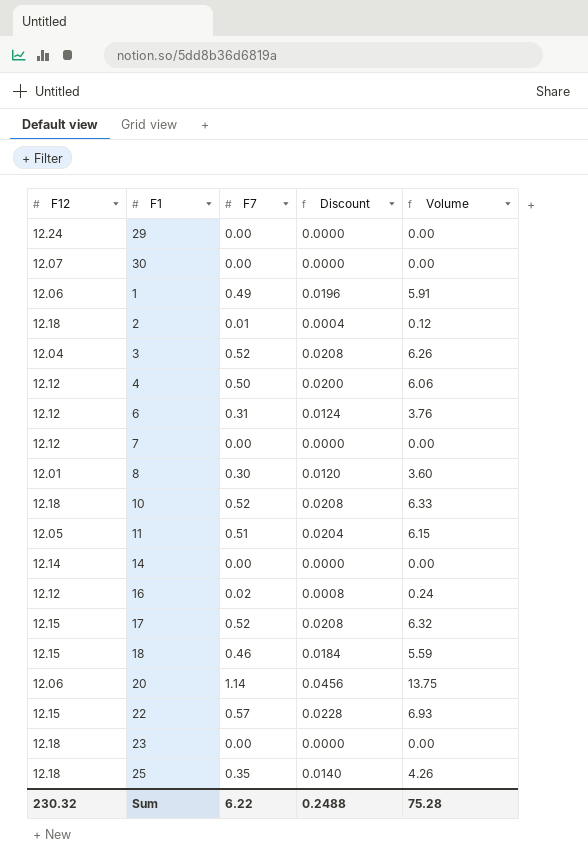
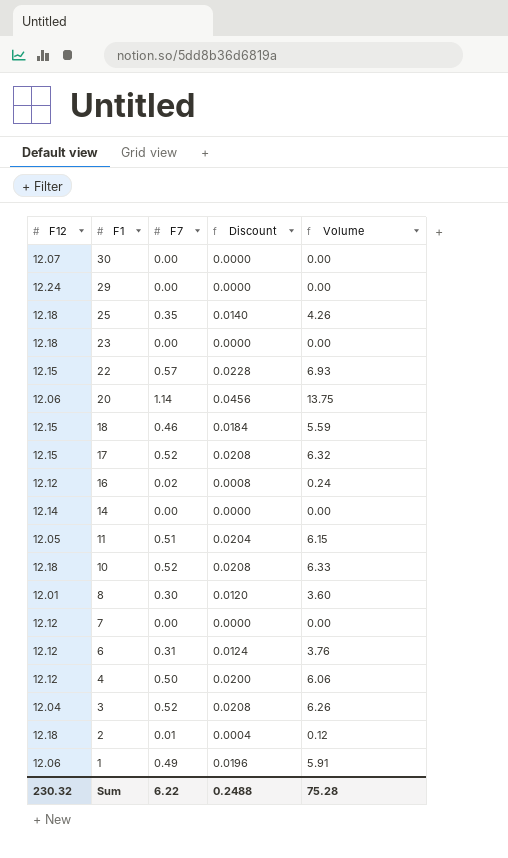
row order: none -> F1 descending

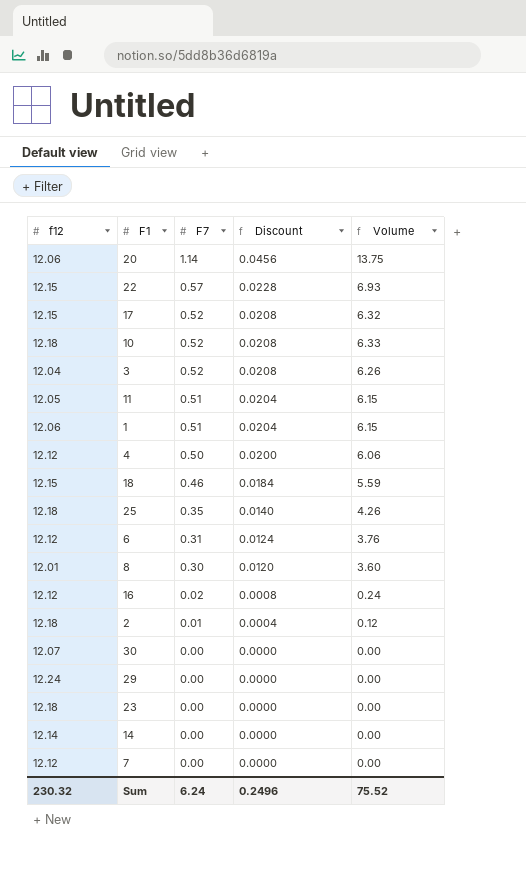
row order: F1 descending -> F7 descending
column name: F12 -> f12
1 | F7: 0.49 -> 0.51
1 | Discount: 0.0196 -> 0.0204
1 | Volume: 5.91 -> 6.15
Sum | F7: 6.22 -> 6.24
Sum | Discount: 0.2488 -> 0.2496
Sum | Volume: 75.28 -> 75.52

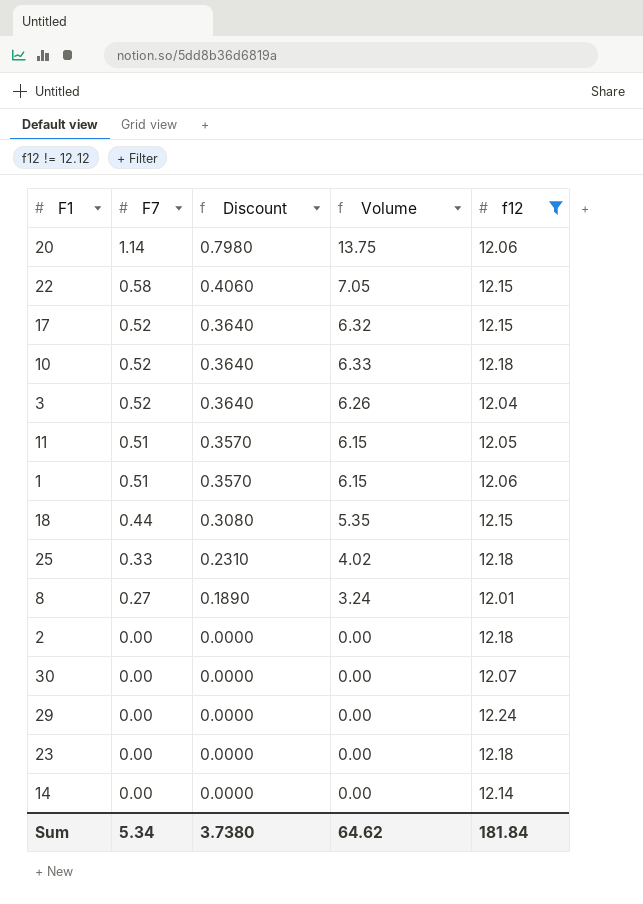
filter: none -> f12 != 12.12
column Discount | formula: [F7] * 0.04 -> [F7] * 0.7
column f12 | position: 1 -> 5
22 | F7: 0.57 -> 0.58
22 | Volume: 6.93 -> 7.05
18 | F7: 0.46 -> 0.44
18 | Volume: 5.59 -> 5.35
25 | F7: 0.35 -> 0.33
25 | Volume: 4.26 -> 4.02
8 | F7: 0.30 -> 0.27
8 | Volume: 3.60 -> 3.24
2 | F7: 0.01 -> 0.00
2 | Volume: 0.12 -> 0.00
Sum | F7: 6.24 -> 5.34
Sum | Discount: 0.2496 -> 3.7380
Sum | Volume: 75.52 -> 64.62
Sum | f12: 230.32 -> 181.84

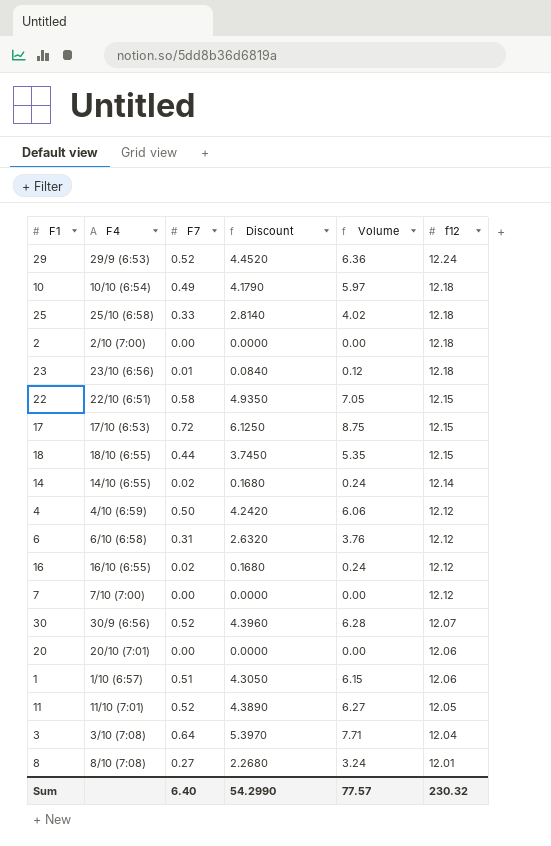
filter: f12 != 12.12 -> none
row order: F7 descending -> f12 descending
column F4 | position: none -> 2
column Discount | formula: [F7] * 0.7 -> [Volume] * 0.7
29 | F7: 0.00 -> 0.52
29 | Volume: 0.00 -> 6.36
10 | F7: 0.52 -> 0.49
10 | Volume: 6.33 -> 5.97
23 | F7: 0.00 -> 0.01
23 | Volume: 0.00 -> 0.12
17 | F7: 0.52 -> 0.72
17 | Volume: 6.32 -> 8.75
14 | F7: 0.00 -> 0.02
14 | Volume: 0.00 -> 0.24
30 | F7: 0.00 -> 0.52
30 | Volume: 0.00 -> 6.28
20 | F7: 1.14 -> 0.00
20 | Volume: 13.75 -> 0.00
11 | F7: 0.51 -> 0.52
11 | Volume: 6.15 -> 6.27
3 | F7: 0.52 -> 0.64
3 | Volume: 6.26 -> 7.71
Sum | F7: 5.34 -> 6.40
Sum | Discount: 3.7380 -> 54.2990
Sum | Volume: 64.62 -> 77.57
Sum | f12: 181.84 -> 230.32

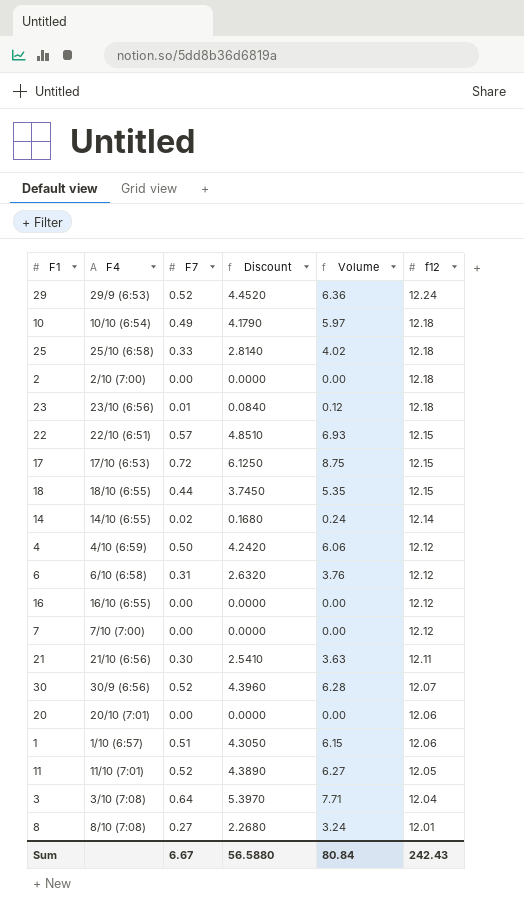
22 | F7: 0.58 -> 0.57
22 | Discount: 4.9350 -> 4.8510
22 | Volume: 7.05 -> 6.93
16 | F7: 0.02 -> 0.00
16 | Discount: 0.1680 -> 0.0000
16 | Volume: 0.24 -> 0.00
row 21: none -> 21/10 (6:56) | 0.30 | 2.5410 | 3.63 | 12.11
Sum | F7: 6.40 -> 6.67
Sum | Discount: 54.2990 -> 56.5880
Sum | Volume: 77.57 -> 80.84
Sum | f12: 230.32 -> 242.43

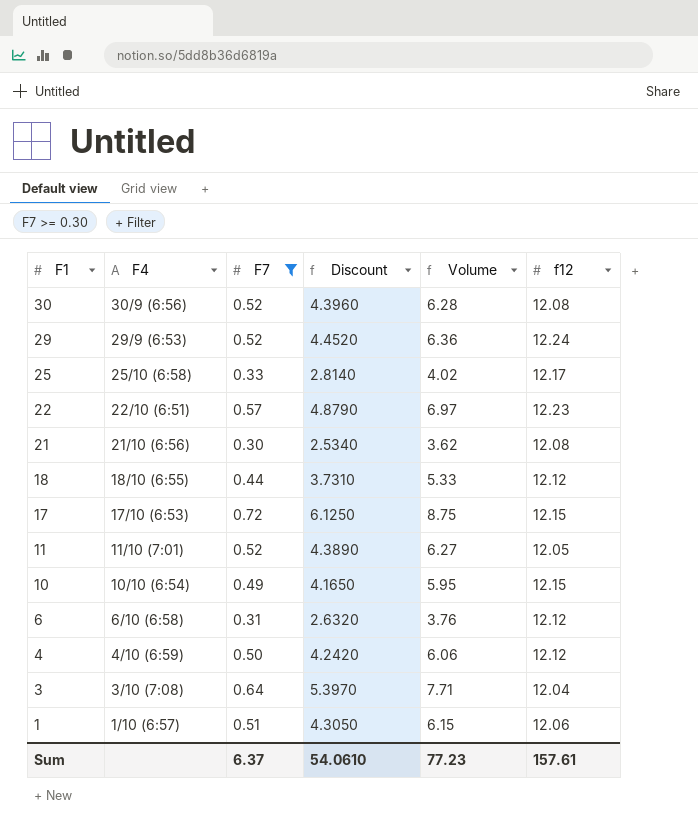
filter: none -> F7 >= 0.30
row order: f12 descending -> F1 descending
30 | f12: 12.07 -> 12.08
25 | f12: 12.18 -> 12.17
22 | Discount: 4.8510 -> 4.8790
22 | Volume: 6.93 -> 6.97
22 | f12: 12.15 -> 12.23
21 | Discount: 2.5410 -> 2.5340
21 | Volume: 3.63 -> 3.62
21 | f12: 12.11 -> 12.08
18 | Discount: 3.7450 -> 3.7310
18 | Volume: 5.35 -> 5.33
18 | f12: 12.15 -> 12.12
10 | Discount: 4.1790 -> 4.1650
10 | Volume: 5.97 -> 5.95
10 | f12: 12.18 -> 12.15
Sum | F7: 6.67 -> 6.37
Sum | Discount: 56.5880 -> 54.0610
Sum | Volume: 80.84 -> 77.23
Sum | f12: 242.43 -> 157.61

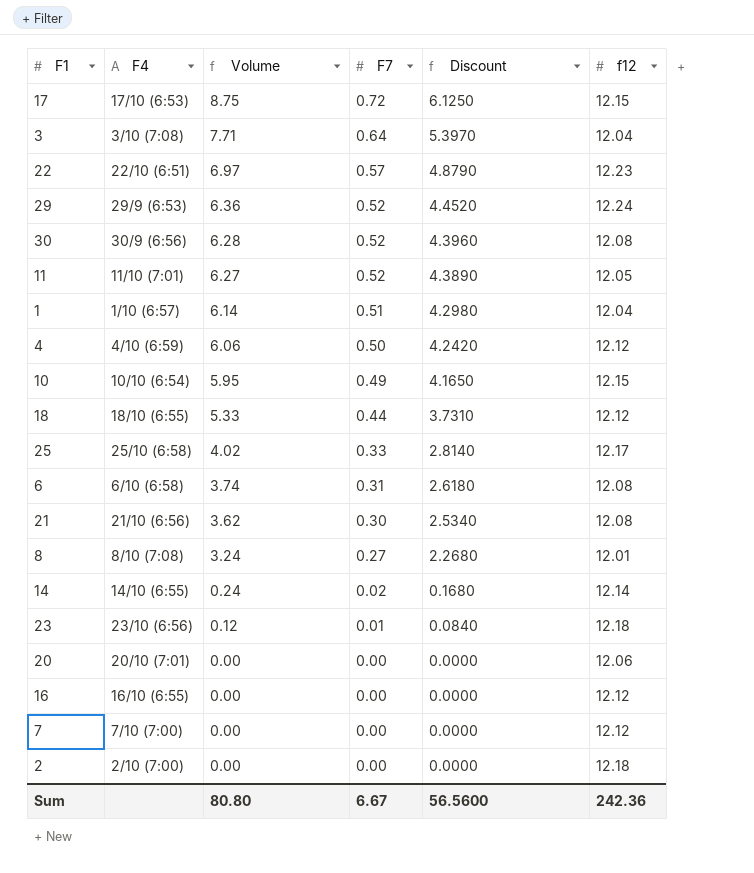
filter: F7 >= 0.30 -> none
row order: F1 descending -> Volume descending
column Volume | position: 5 -> 3
1 | Volume: 6.15 -> 6.14
1 | Discount: 4.3050 -> 4.2980
1 | f12: 12.06 -> 12.04
6 | Volume: 3.76 -> 3.74
6 | Discount: 2.6320 -> 2.6180
6 | f12: 12.12 -> 12.08
Sum | Volume: 77.23 -> 80.80
Sum | F7: 6.37 -> 6.67
Sum | Discount: 54.0610 -> 56.5600
Sum | f12: 157.61 -> 242.36

